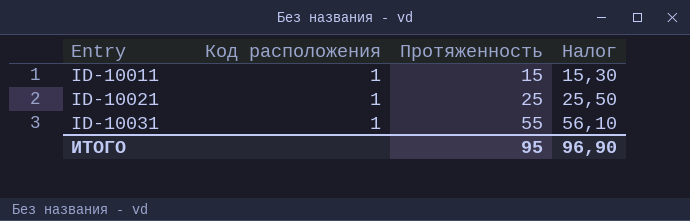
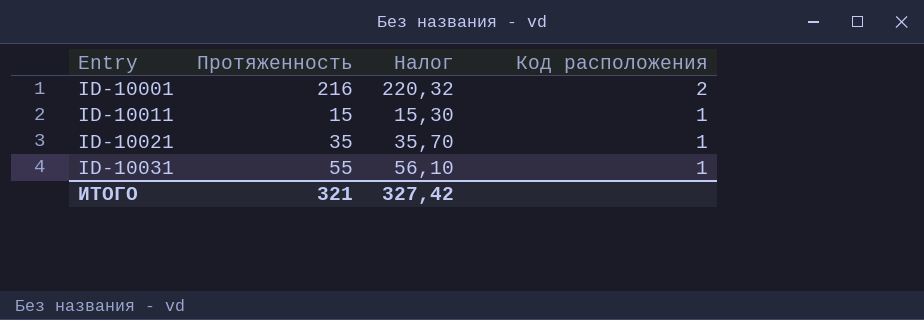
column Код расположения | position: 2 -> 4
row ID-10001: none -> 216 | 220,32 | 2
ID-10021 | Протяженность: 25 -> 35
ID-10021 | Налог: 25,50 -> 35,70
ИТОГО | Протяженность: 95 -> 321
ИТОГО | Налог: 96,90 -> 327,42

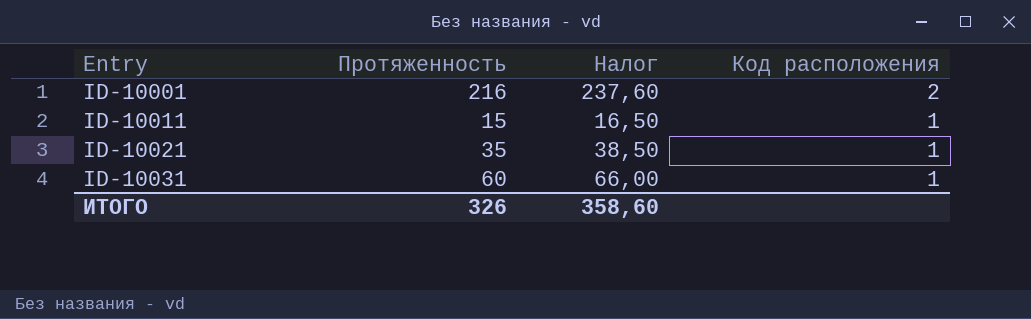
column Налог | formula: [Протяженность] * 1,02 -> [Протяженность] * 1,1
ID-10031 | Протяженность: 55 -> 60
ИТОГО | Протяженность: 321 -> 326
ИТОГО | Налог: 327,42 -> 358,60

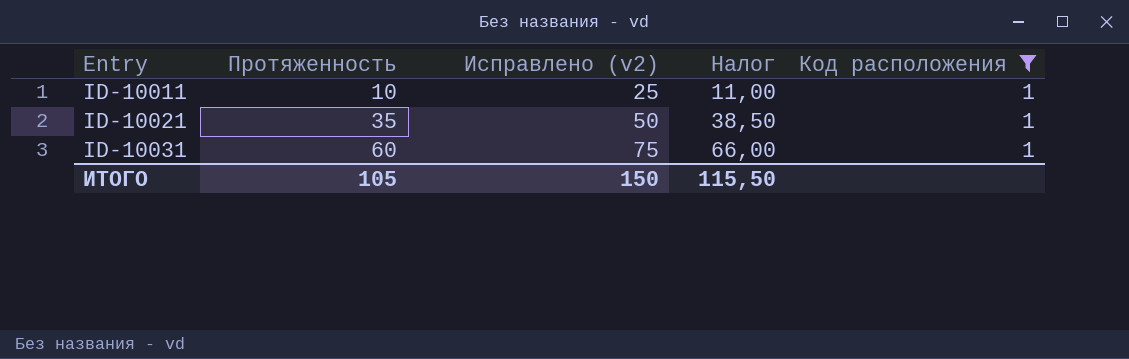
filter: none -> Код расположения = 1
column Исправлено (v2) | formula: none -> [Протяженность] + 15
ID-10011 | Протяженность: 15 -> 10
ID-10011 | Налог: 16,50 -> 11,00
ИТОГО | Протяженность: 326 -> 105
ИТОГО | Налог: 358,60 -> 115,50

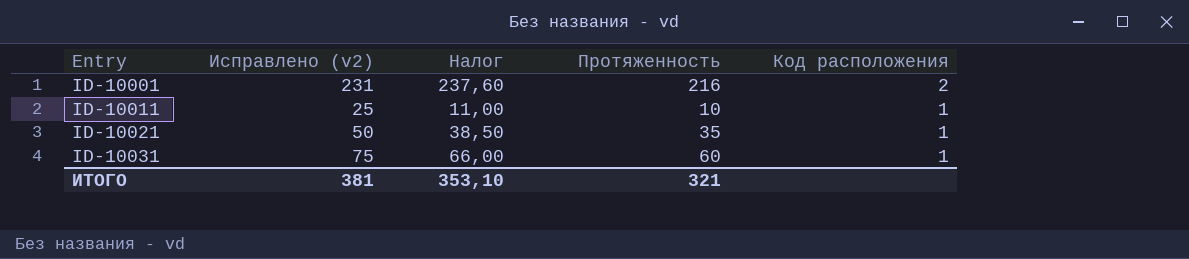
filter: Код расположения = 1 -> none
column Протяженность | position: 2 -> 4
ИТОГО | Исправлено (v2): 150 -> 381
ИТОГО | Налог: 115,50 -> 353,10
ИТОГО | Протяженность: 105 -> 321

